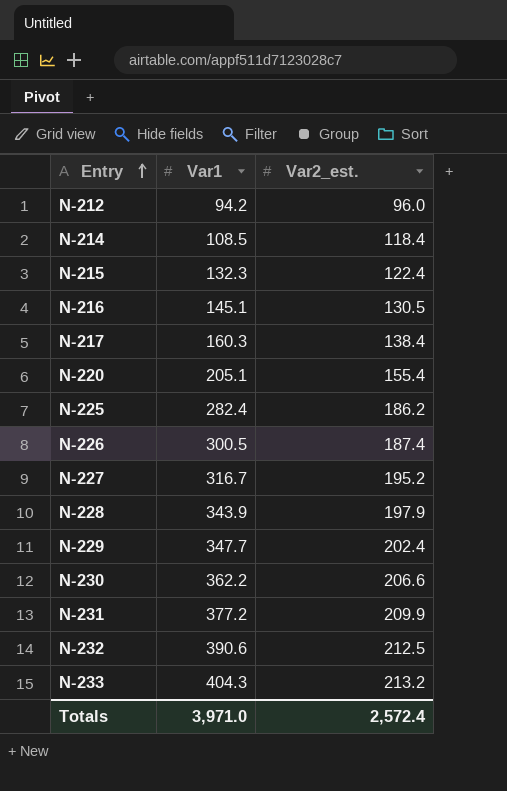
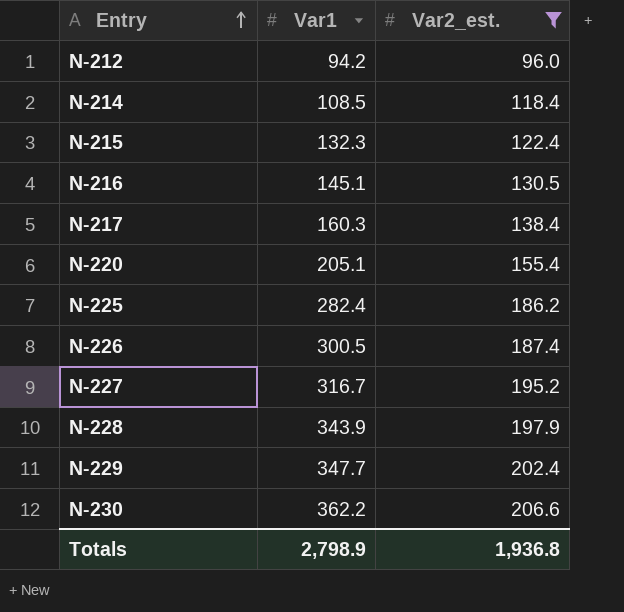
filter: none -> Var2_est. <= 206.6
Totals | Var1: 3,971.0 -> 2,798.9
Totals | Var2_est.: 2,572.4 -> 1,936.8

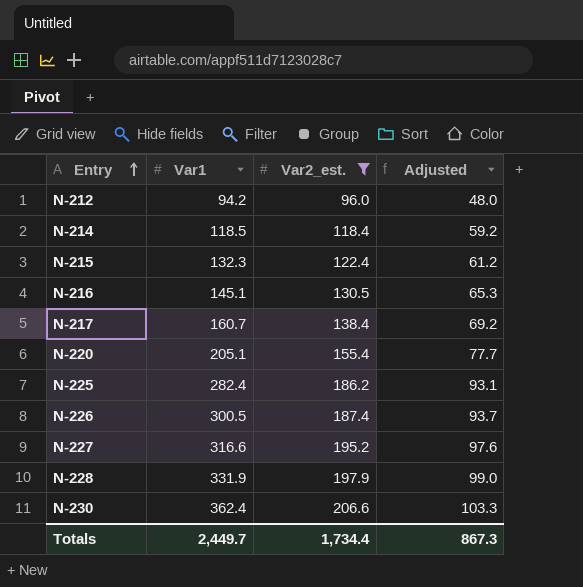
column Adjusted | formula: none -> [Var2_est.] * 0.5
row N-229: 347.7 | 202.4 -> none
N-214 | Var1: 108.5 -> 118.5
N-217 | Var1: 160.3 -> 160.7
N-227 | Var1: 316.7 -> 316.6
N-228 | Var1: 343.9 -> 331.9
N-230 | Var1: 362.2 -> 362.4
Totals | Var1: 2,798.9 -> 2,449.7
Totals | Var2_est.: 1,936.8 -> 1,734.4

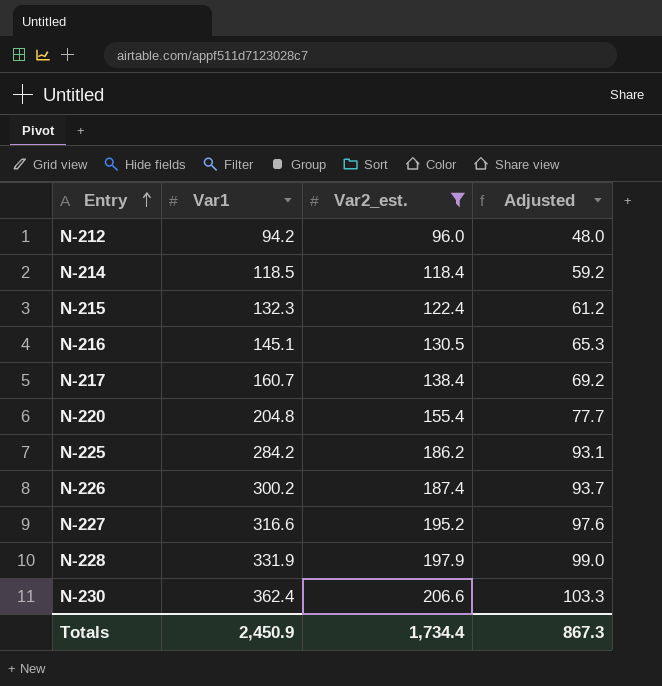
N-220 | Var1: 205.1 -> 204.8
N-225 | Var1: 282.4 -> 284.2
N-226 | Var1: 300.5 -> 300.2
Totals | Var1: 2,449.7 -> 2,450.9

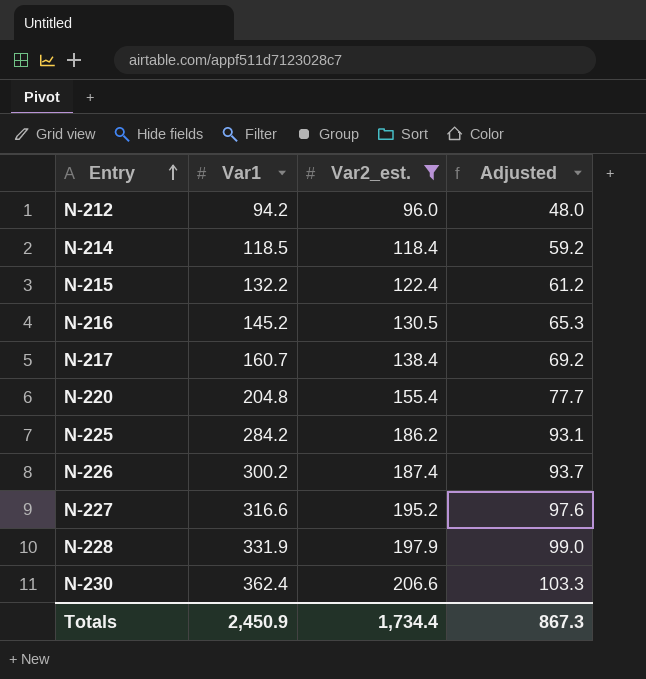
N-215 | Var1: 132.3 -> 132.2
N-216 | Var1: 145.1 -> 145.2

